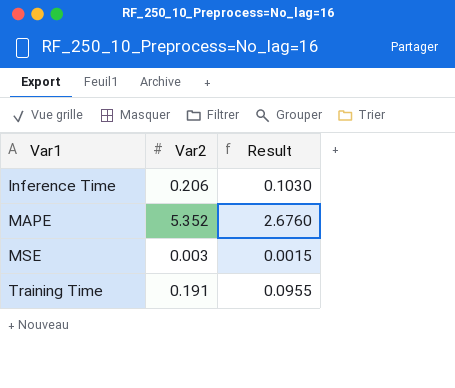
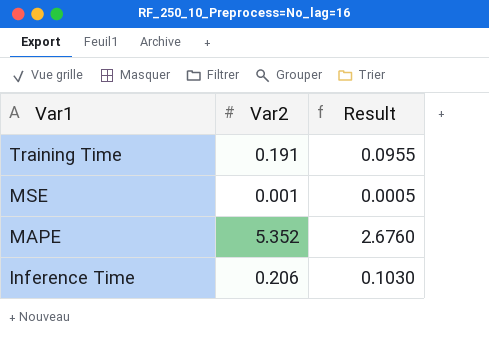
row order: Var1 ascending -> Var1 descending
MSE | Var2: 0.003 -> 0.001
MSE | Result: 0.0015 -> 0.0005

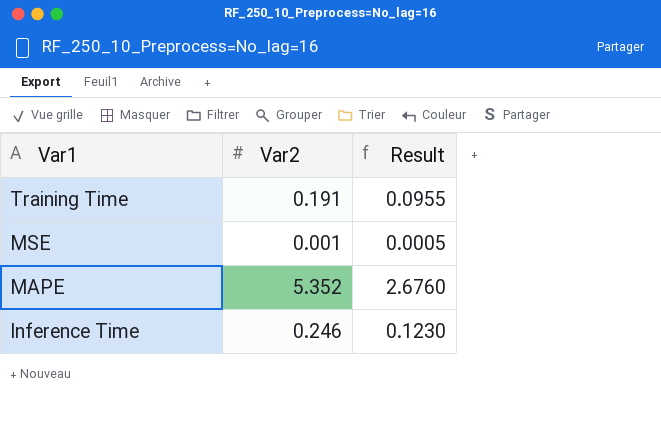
Inference Time | Var2: 0.206 -> 0.246
Inference Time | Result: 0.1030 -> 0.1230

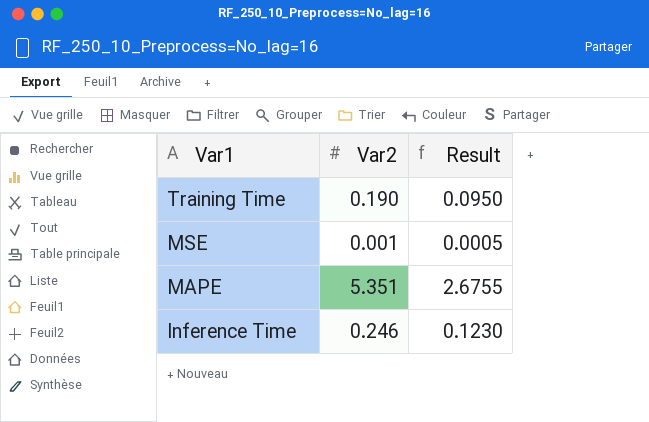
Training Time | Var2: 0.191 -> 0.190
Training Time | Result: 0.0955 -> 0.0950
MAPE | Var2: 5.352 -> 5.351
MAPE | Result: 2.6760 -> 2.6755

